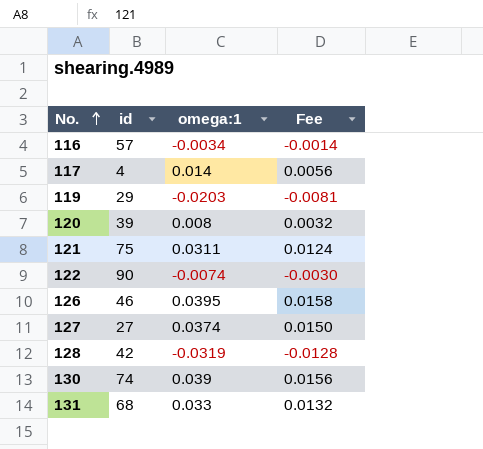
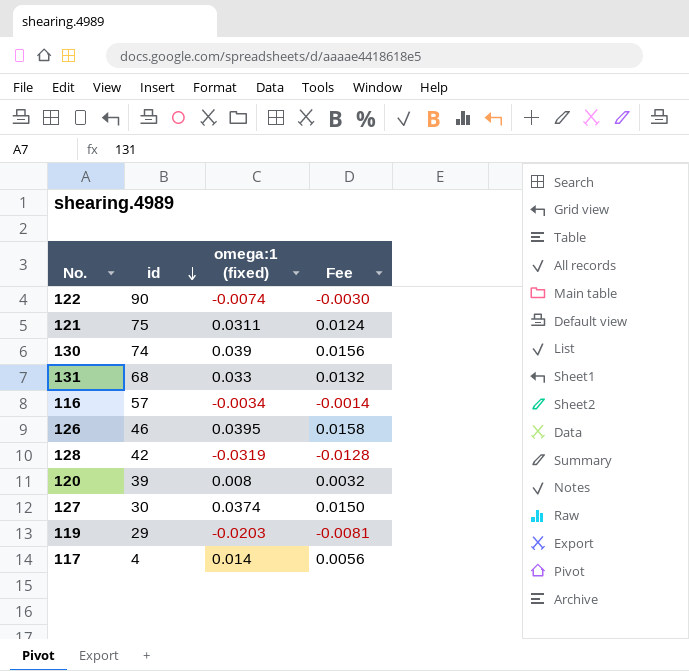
row order: No. ascending -> id descending
column name: omega:1 -> omega:1 (fixed)
127 | id: 27 -> 30

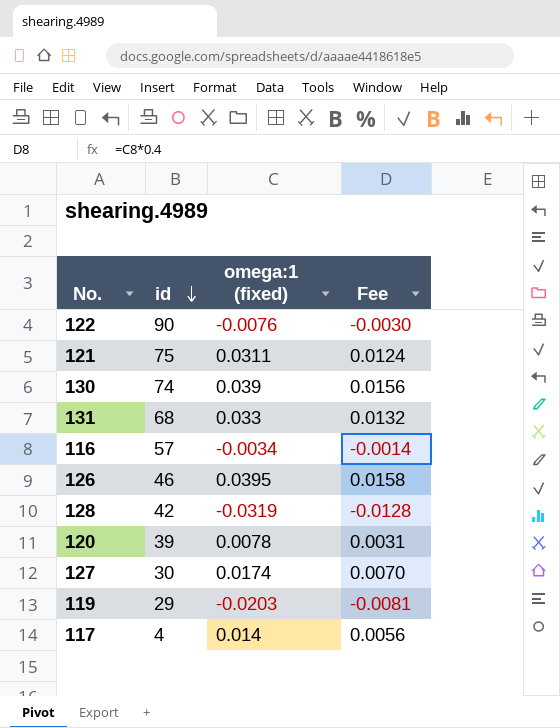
122 | omega:1 (fixed): -0.0074 -> -0.0076
120 | omega:1 (fixed): 0.008 -> 0.0078
120 | Fee: 0.0032 -> 0.0031
127 | omega:1 (fixed): 0.0374 -> 0.0174
127 | Fee: 0.0150 -> 0.0070

